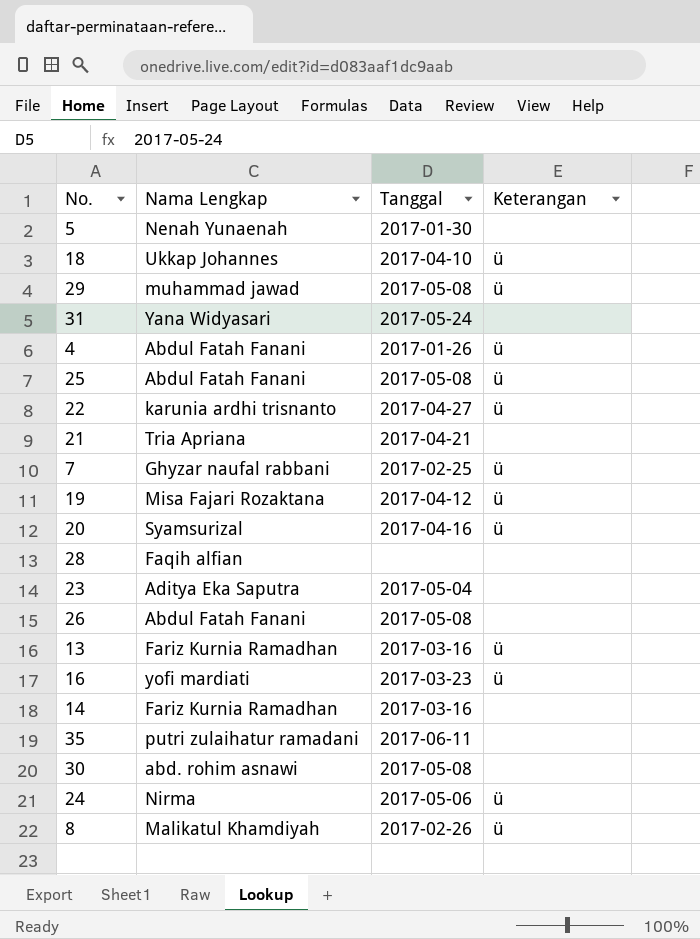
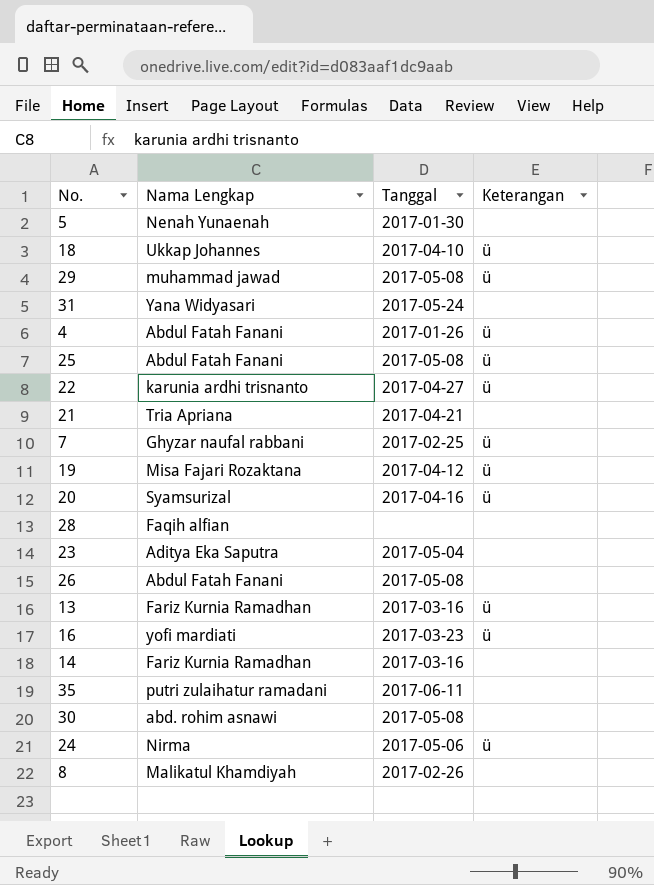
8 | Keterangan: ü -> none

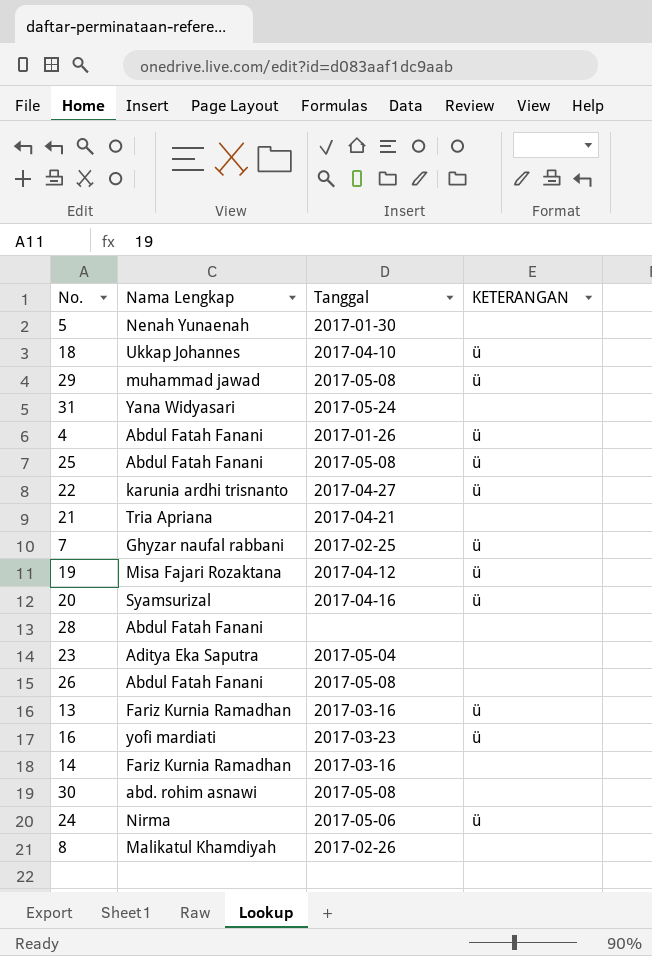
column name: Keterangan -> KETERANGAN
row 35: putri zulaihatur ramadani | 2017-06-11 | none -> none
28 | Nama Lengkap: Faqih alfian -> Abdul Fatah Fanani

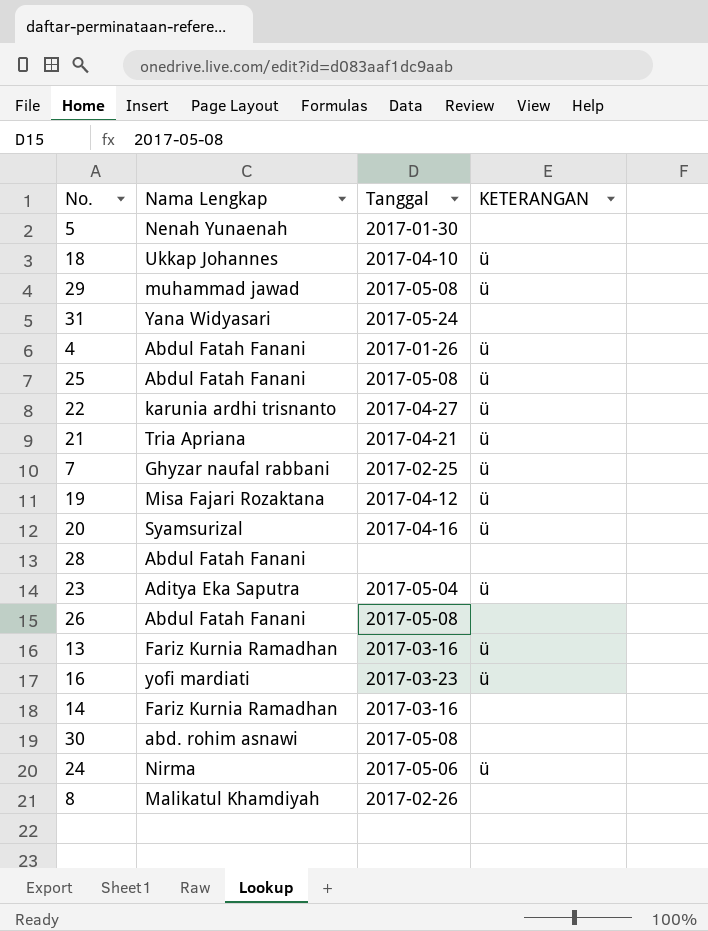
21 | KETERANGAN: none -> ü
23 | KETERANGAN: none -> ü

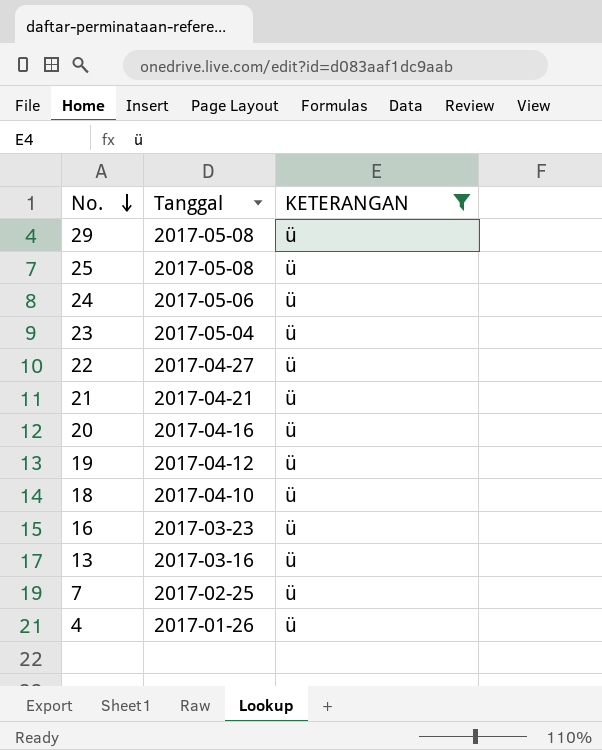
filter: none -> KETERANGAN = ü
row order: none -> No. descending
column Nama Lengkap | position: 2 -> none

